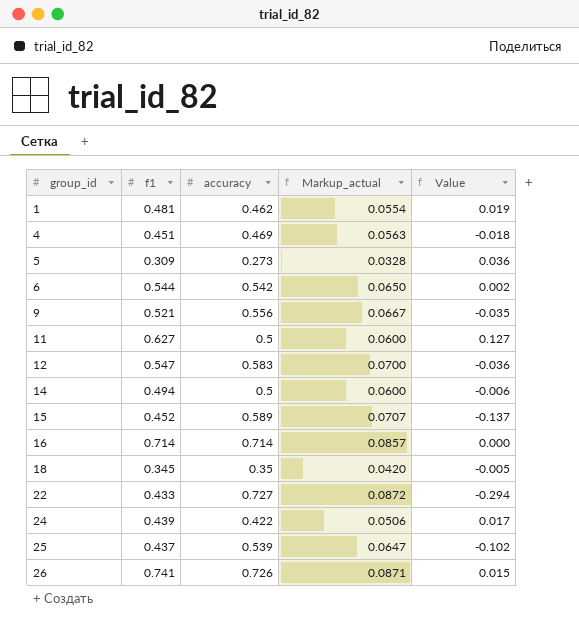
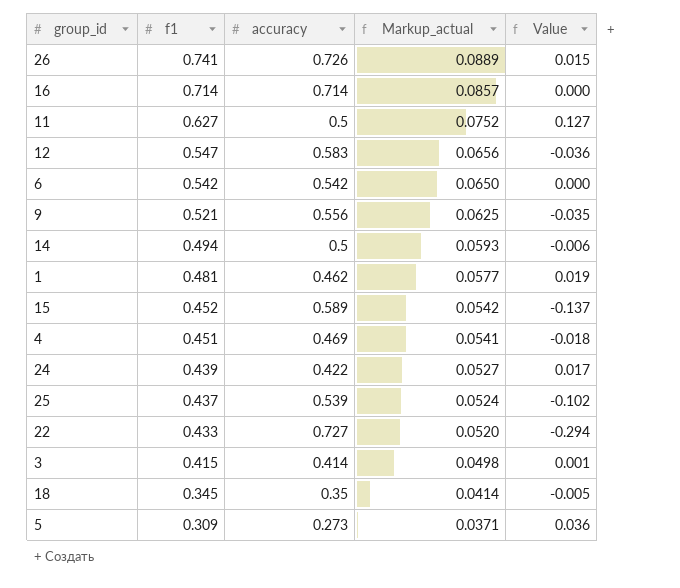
row order: group_id ascending -> f1 descending
column Markup_actual | formula: [accuracy] * 0.12 -> [f1] * 0.12
6 | f1: 0.544 -> 0.542
6 | Value: 0.002 -> 0.000
row 3: none -> 0.415 | 0.414 | 0.0498 | 0.001

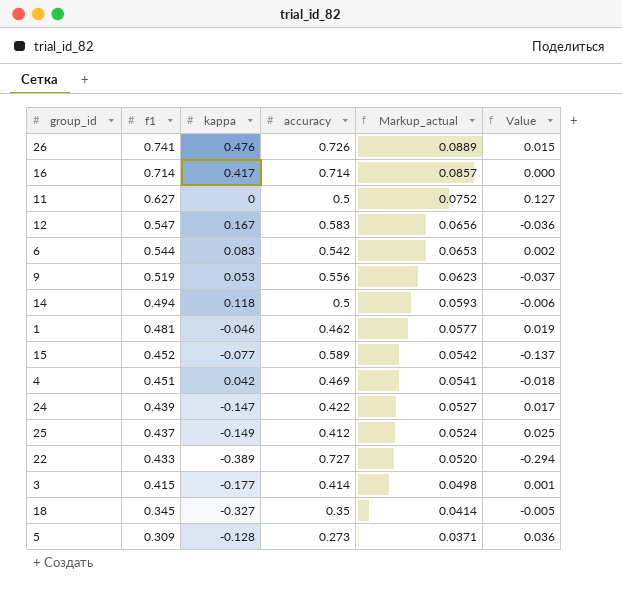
column kappa | position: none -> 3
6 | f1: 0.542 -> 0.544
6 | Markup_actual: 0.0650 -> 0.0653
6 | Value: 0.000 -> 0.002
9 | f1: 0.521 -> 0.519
9 | Markup_actual: 0.0625 -> 0.0623
9 | Value: -0.035 -> -0.037
25 | accuracy: 0.539 -> 0.412
25 | Value: -0.102 -> 0.025

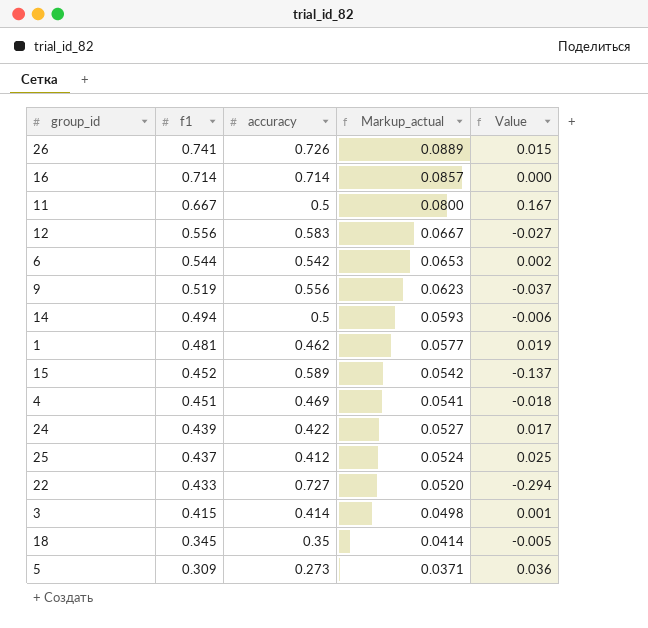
column kappa | position: 3 -> none
11 | f1: 0.627 -> 0.667
11 | Markup_actual: 0.0752 -> 0.0800
11 | Value: 0.127 -> 0.167
12 | f1: 0.547 -> 0.556
12 | Markup_actual: 0.0656 -> 0.0667
12 | Value: -0.036 -> -0.027

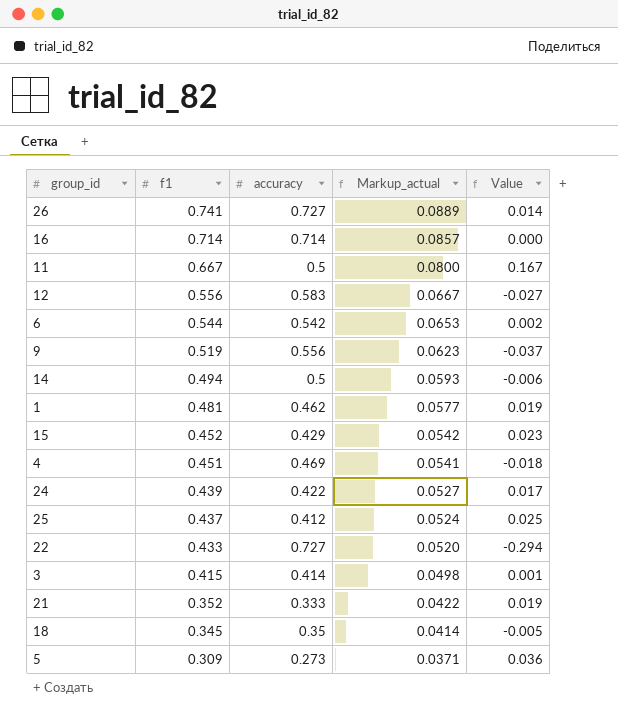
26 | accuracy: 0.726 -> 0.727
26 | Value: 0.015 -> 0.014
15 | accuracy: 0.589 -> 0.429
15 | Value: -0.137 -> 0.023
row 21: none -> 0.352 | 0.333 | 0.0422 | 0.019

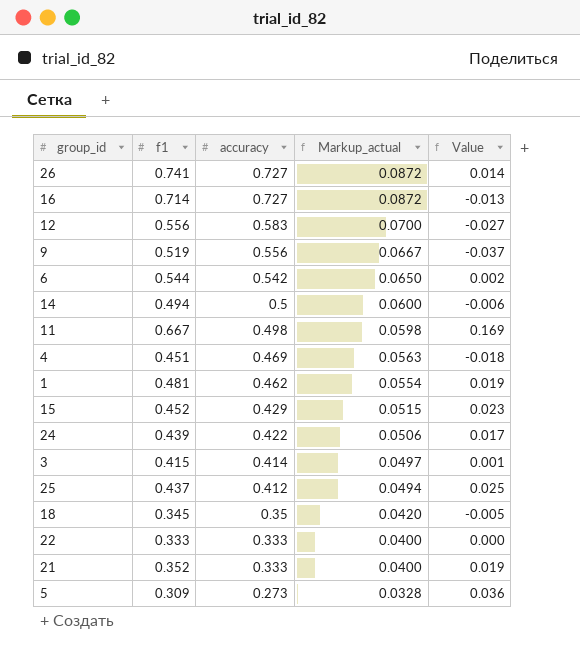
row order: f1 descending -> accuracy descending
column Markup_actual | formula: [f1] * 0.12 -> [accuracy] * 0.12
16 | accuracy: 0.714 -> 0.727
16 | Value: 0.000 -> -0.013
11 | accuracy: 0.5 -> 0.498
11 | Value: 0.167 -> 0.169
22 | f1: 0.433 -> 0.333
22 | accuracy: 0.727 -> 0.333
22 | Value: -0.294 -> 0.000

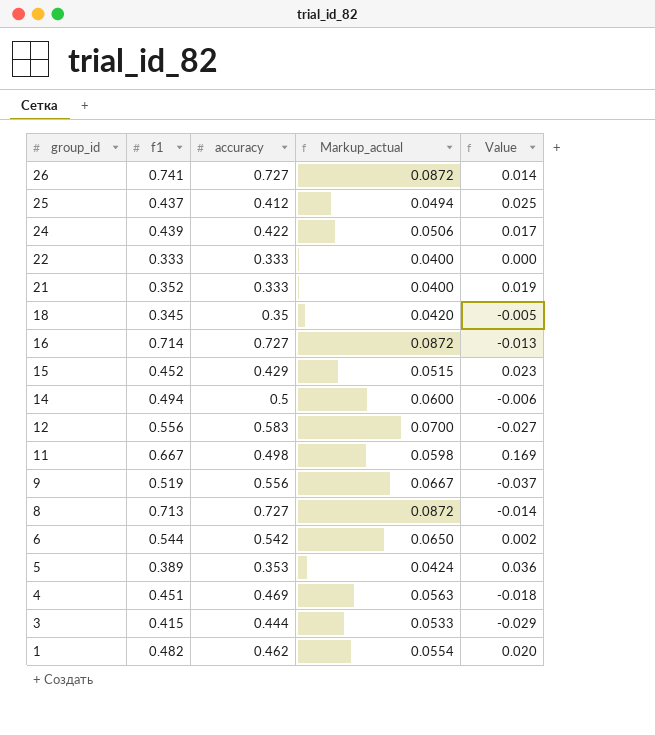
row order: accuracy descending -> group_id descending
row 8: none -> 0.713 | 0.727 | 0.0872 | -0.014
5 | f1: 0.309 -> 0.389
5 | accuracy: 0.273 -> 0.353
5 | Markup_actual: 0.0328 -> 0.0424
3 | accuracy: 0.414 -> 0.444
3 | Markup_actual: 0.0497 -> 0.0533
3 | Value: 0.001 -> -0.029
1 | f1: 0.481 -> 0.482
1 | Value: 0.019 -> 0.020

